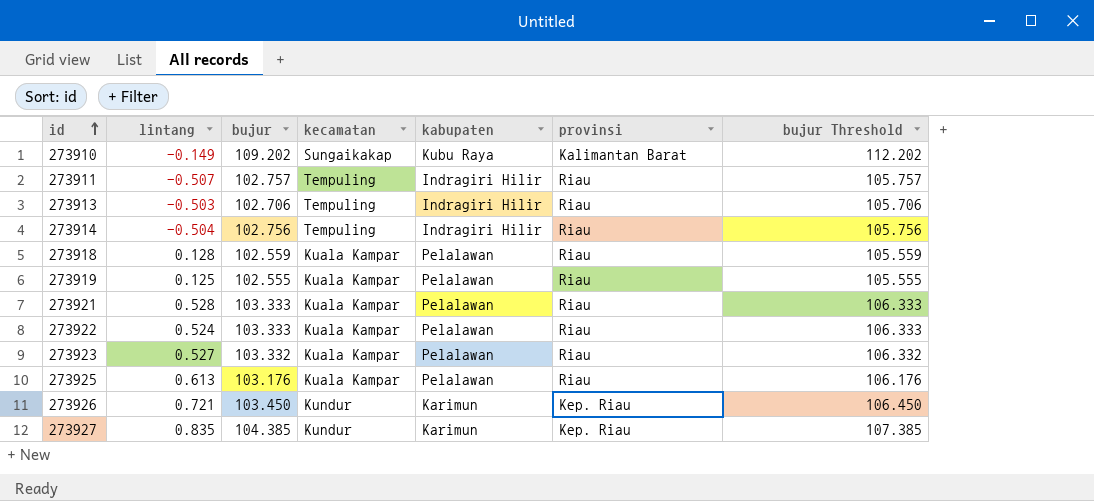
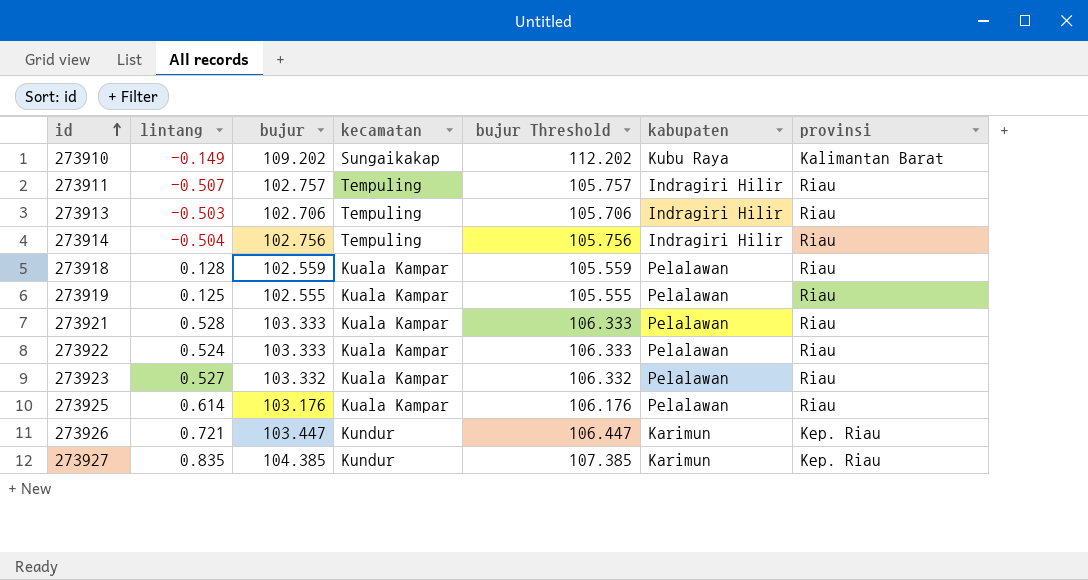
column bujur Threshold | position: 7 -> 5
273925 | lintang: 0.613 -> 0.614
273926 | bujur: 103.450 -> 103.447
273926 | bujur Threshold: 106.450 -> 106.447

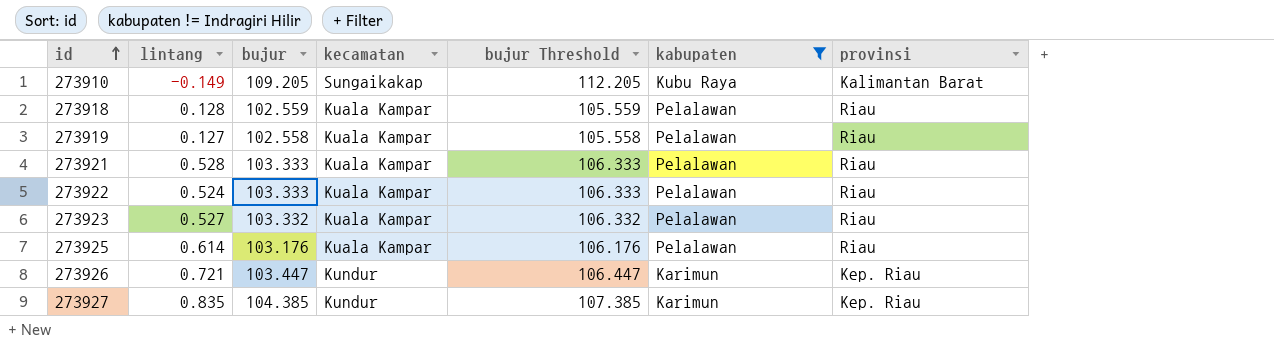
filter: none -> kabupaten != Indragiri Hilir
273910 | bujur: 109.202 -> 109.205
273910 | bujur Threshold: 112.202 -> 112.205
273919 | lintang: 0.125 -> 0.127
273919 | bujur: 102.555 -> 102.558
273919 | bujur Threshold: 105.555 -> 105.558

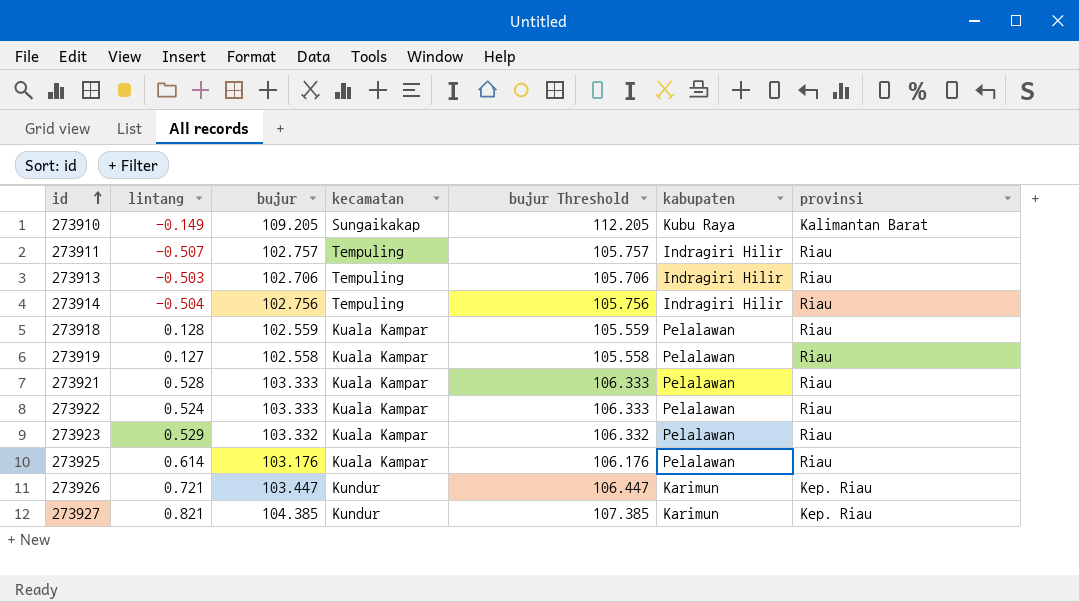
filter: kabupaten != Indragiri Hilir -> none
273923 | lintang: 0.527 -> 0.529
273927 | lintang: 0.835 -> 0.821

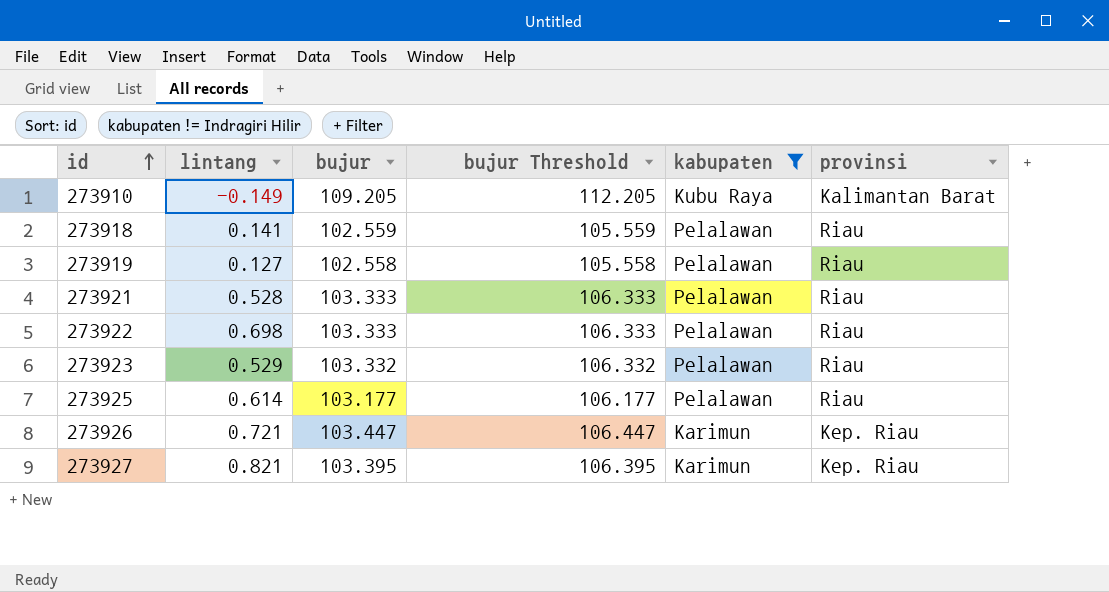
filter: none -> kabupaten != Indragiri Hilir
column kecamatan | position: 4 -> none
273918 | lintang: 0.128 -> 0.141
273922 | lintang: 0.524 -> 0.698
273925 | bujur: 103.176 -> 103.177
273925 | bujur Threshold: 106.176 -> 106.177
273927 | bujur: 104.385 -> 103.395
273927 | bujur Threshold: 107.385 -> 106.395

